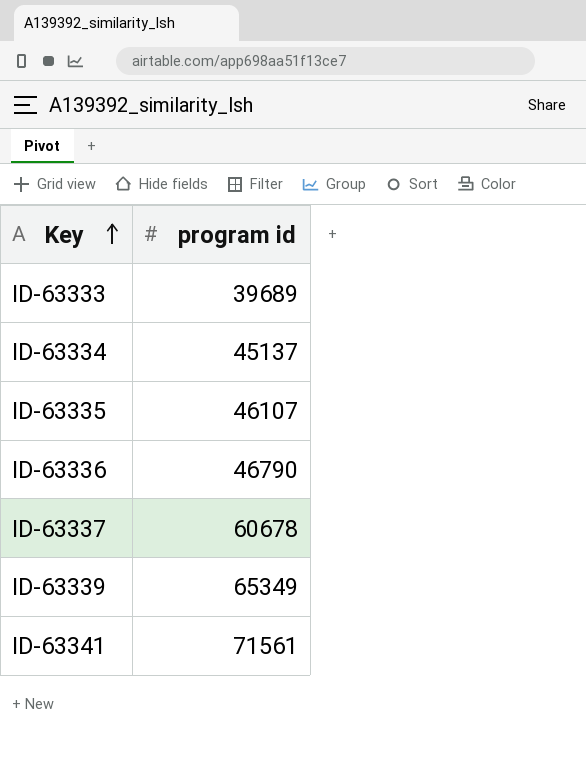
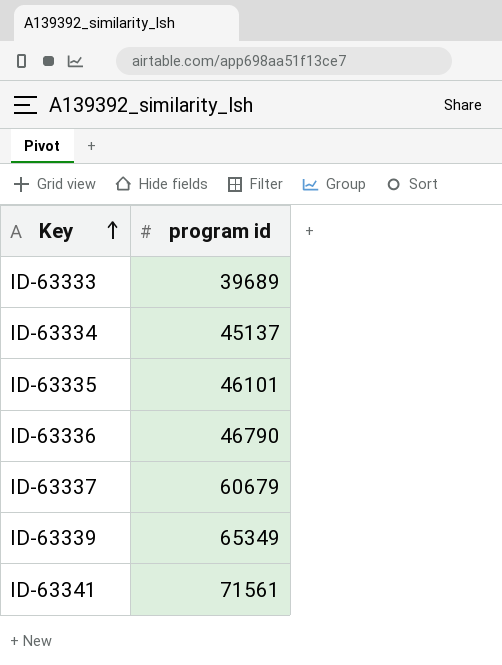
ID-63335 | program id: 46107 -> 46101
ID-63337 | program id: 60678 -> 60679

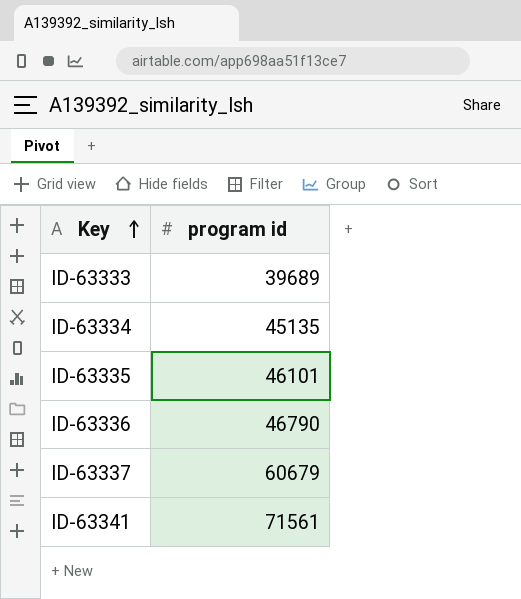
row ID-63339: 65349 -> none
ID-63334 | program id: 45137 -> 45135

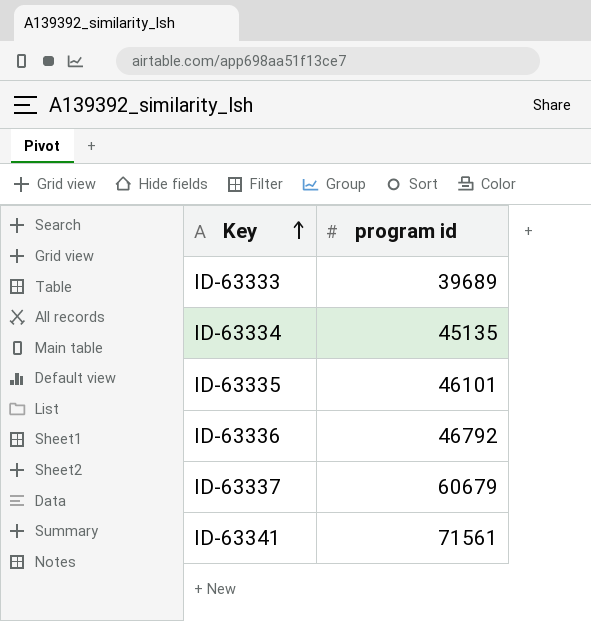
ID-63336 | program id: 46790 -> 46792

